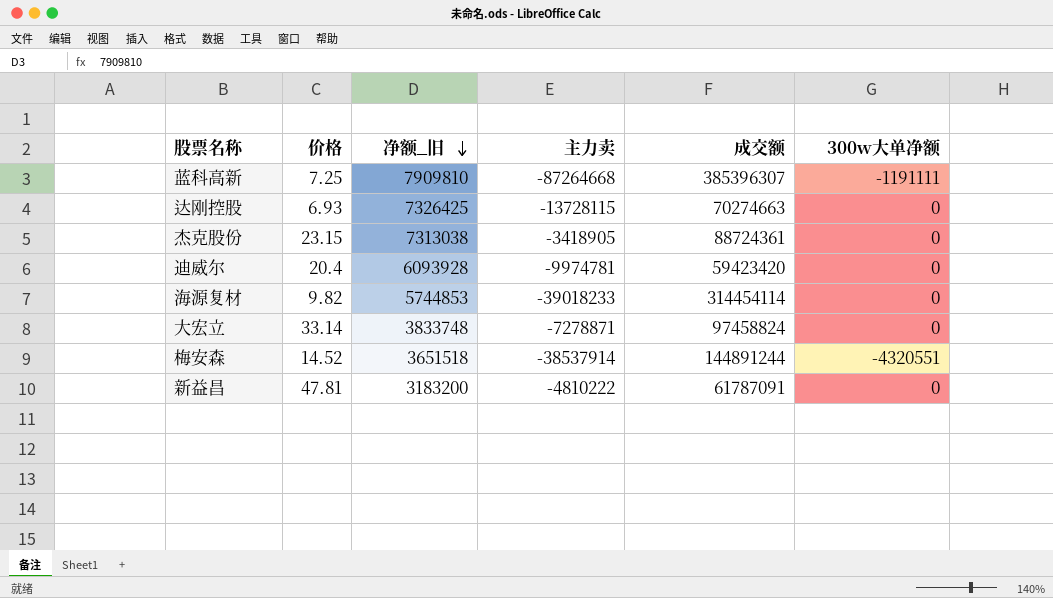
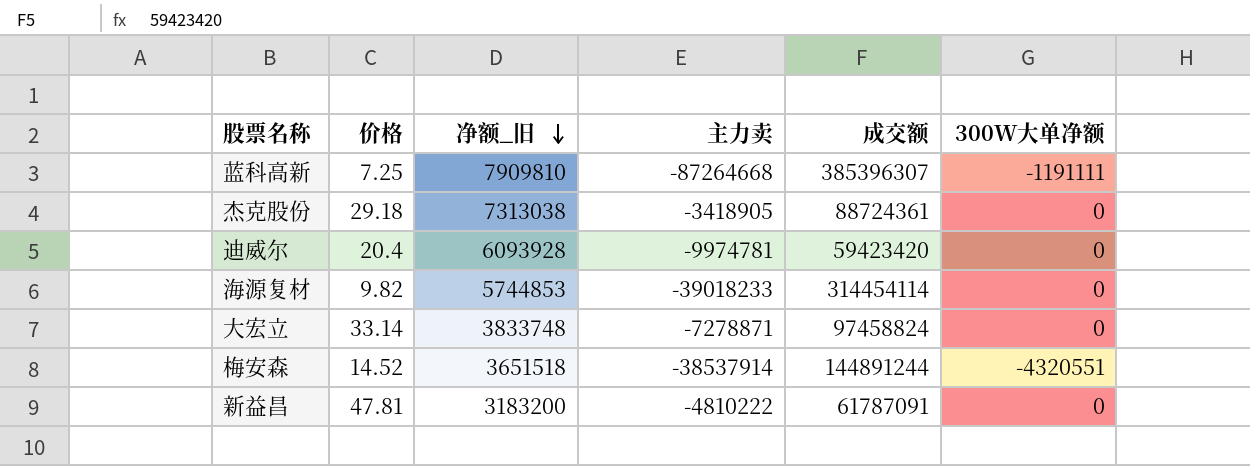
column name: 300w大单净额 -> 300W大单净额
row 达刚控股: 6.93 | 7326425 | -13728115 | 70274663 | 0 -> none
杰克股份 | 价格: 23.15 -> 29.18

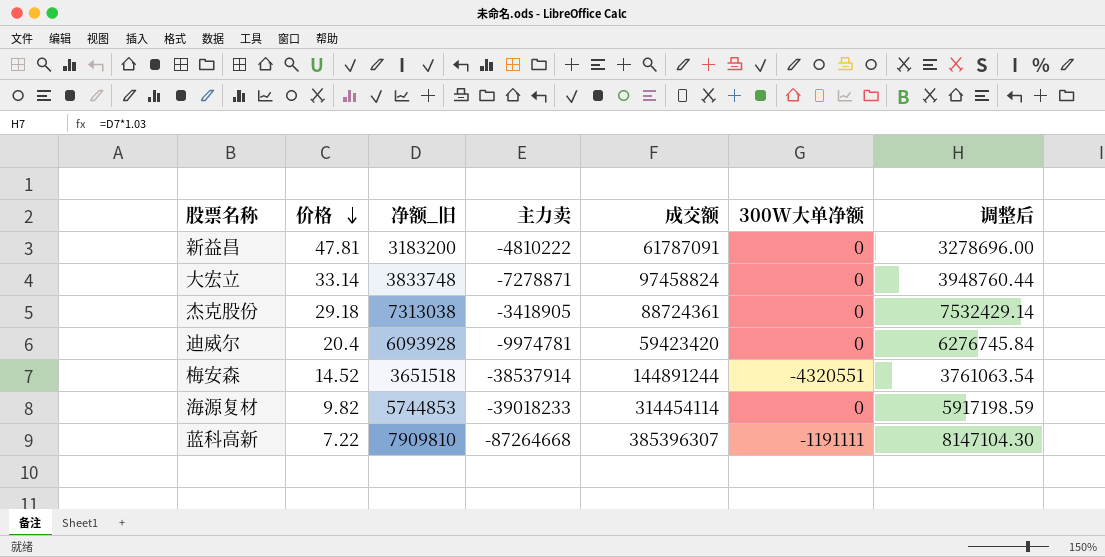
row order: 净额_旧 descending -> 价格 descending
column 调整后 | formula: none -> [净额_旧] * 1.03
蓝科高新 | 价格: 7.25 -> 7.22

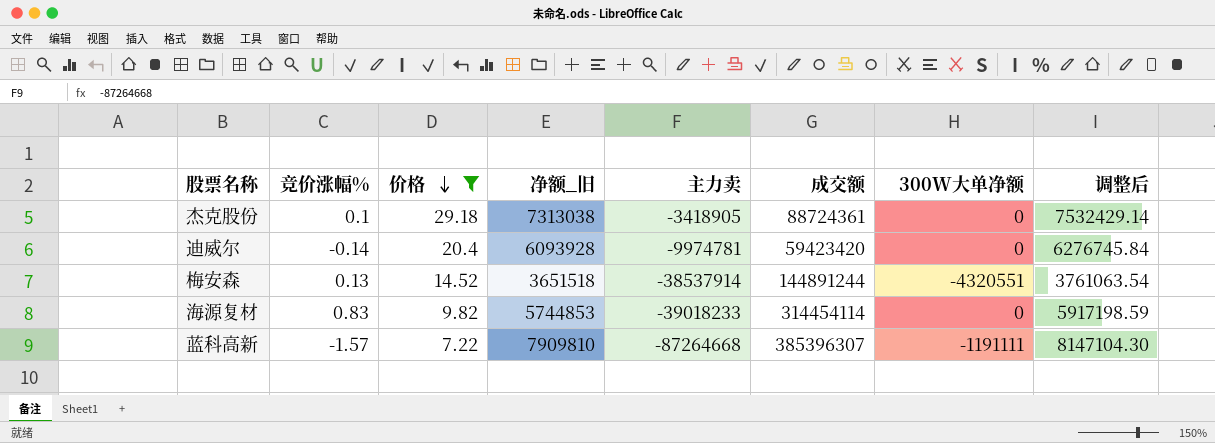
filter: none -> 价格 <= 29.18
column 竞价涨幅% | position: none -> 2

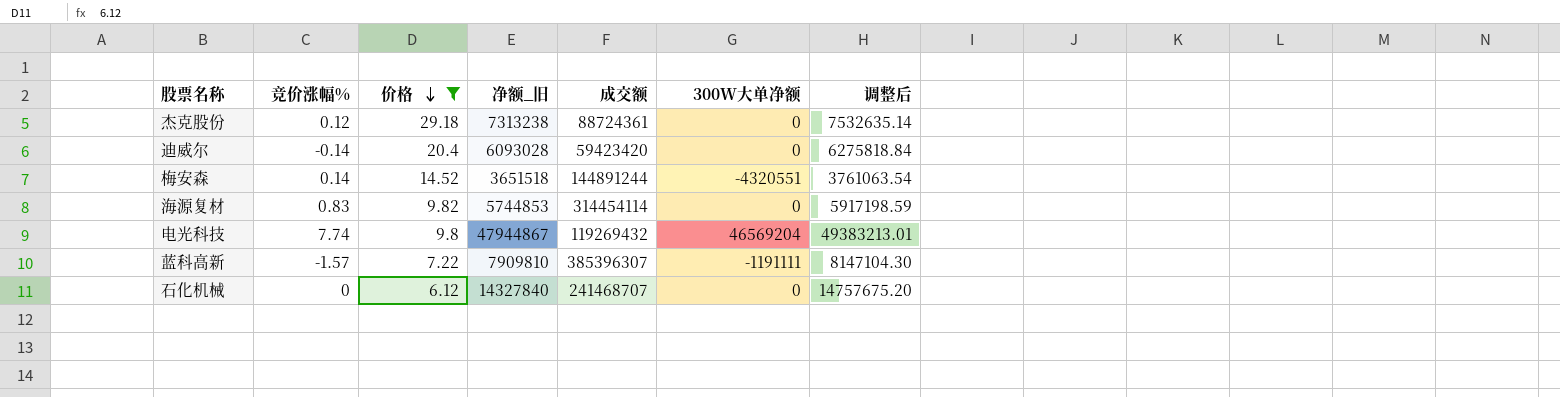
column 主力卖 | position: 5 -> none
杰克股份 | 竞价涨幅%: 0.1 -> 0.12
杰克股份 | 净额_旧: 7313038 -> 7313238
杰克股份 | 调整后: 7532429.14 -> 7532635.14
迪威尔 | 净额_旧: 6093928 -> 6093028
迪威尔 | 调整后: 6276745.84 -> 6275818.84
梅安森 | 竞价涨幅%: 0.13 -> 0.14
row 电光科技: none -> 7.74 | 9.8 | 47944867 | 119269432 | 46569204 | 49383213.01
row 石化机械: none -> 0 | 6.12 | 14327840 | 241468707 | 0 | 14757675.20

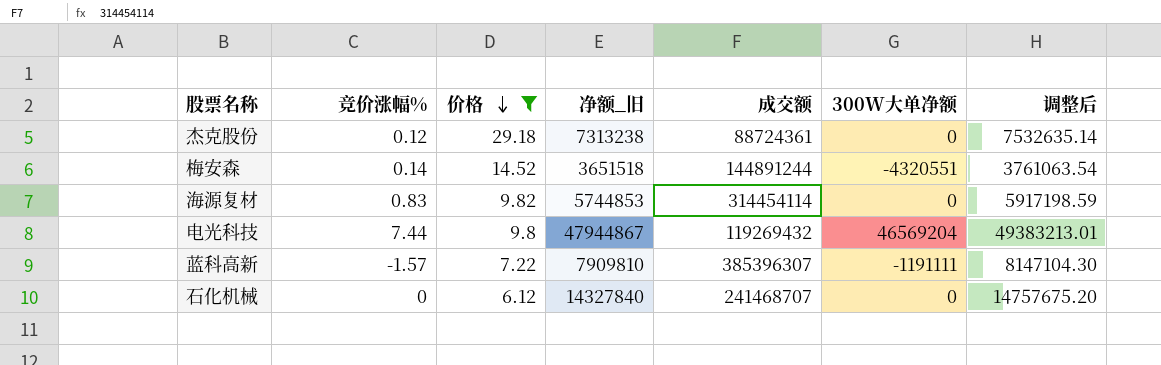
row 迪威尔: -0.14 | 20.4 | 6093028 | 59423420 | 0 | 6275818.84 -> none
电光科技 | 竞价涨幅%: 7.74 -> 7.44

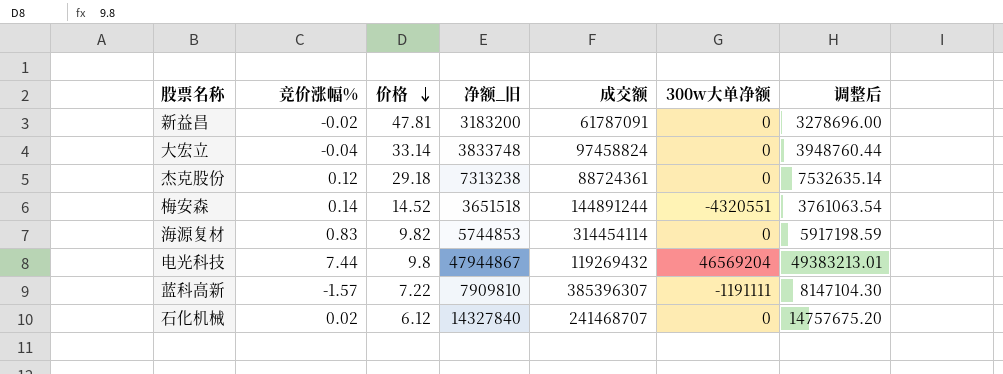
filter: 价格 <= 29.18 -> none
column name: 300W大单净额 -> 300w大单净额
石化机械 | 竞价涨幅%: 0 -> 0.02

